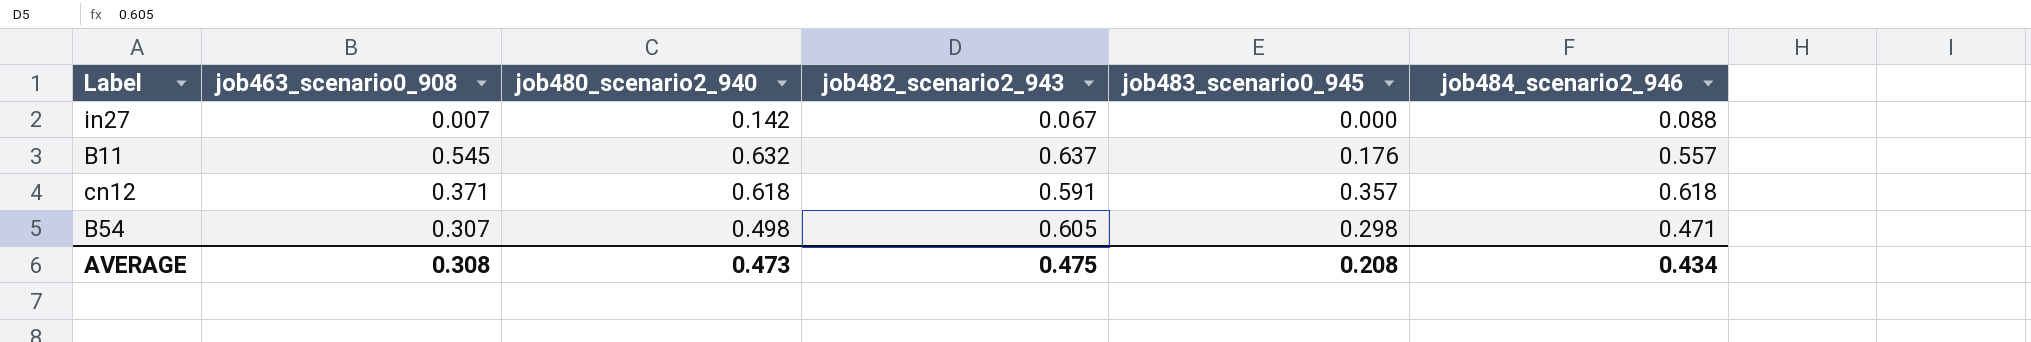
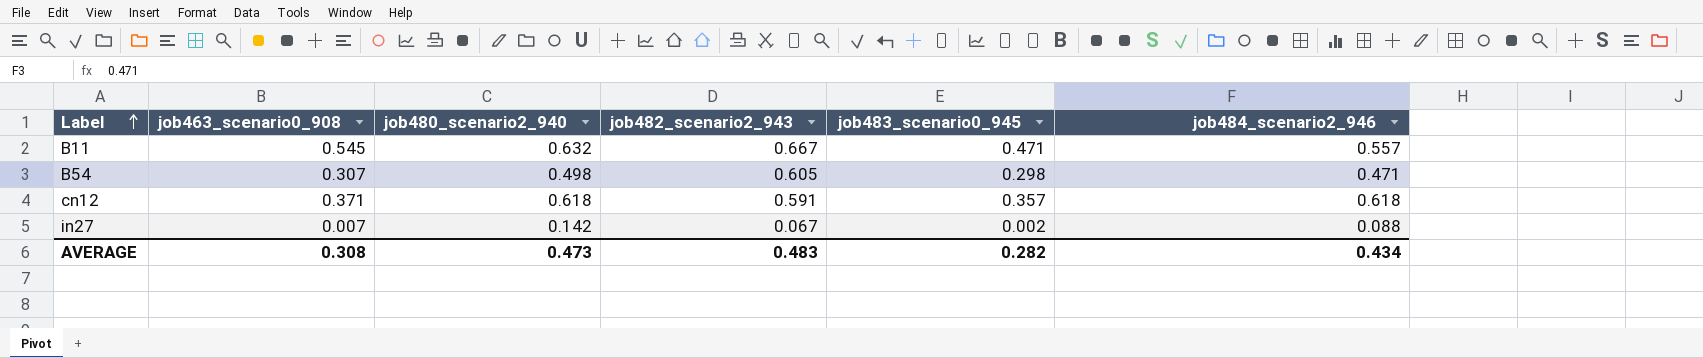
row order: none -> Label ascending
B11 | job482_scenario2_943: 0.637 -> 0.667
B11 | job483_scenario0_945: 0.176 -> 0.471
in27 | job483_scenario0_945: 0.000 -> 0.002
AVERAGE | job482_scenario2_943: 0.475 -> 0.483
AVERAGE | job483_scenario0_945: 0.208 -> 0.282

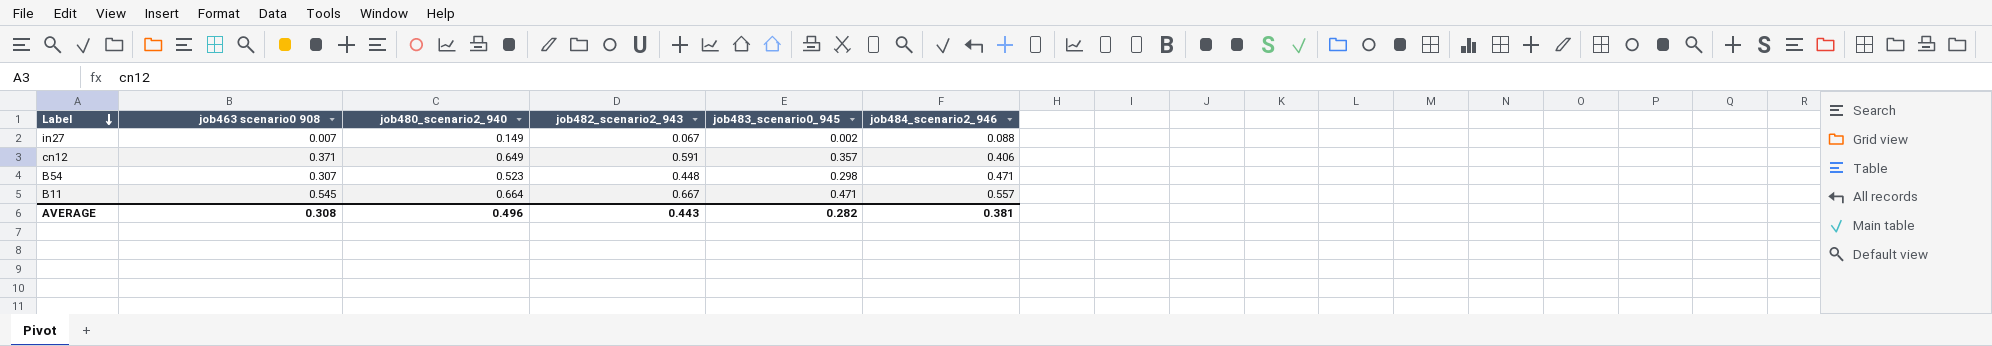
row order: Label ascending -> Label descending
column name: job463_scenario0_908 -> job463 scenario0 908
in27 | job480_scenario2_940: 0.142 -> 0.149
cn12 | job480_scenario2_940: 0.618 -> 0.649
cn12 | job484_scenario2_946: 0.618 -> 0.406
B54 | job480_scenario2_940: 0.498 -> 0.523
B54 | job482_scenario2_943: 0.605 -> 0.448
B11 | job480_scenario2_940: 0.632 -> 0.664
AVERAGE | job480_scenario2_940: 0.473 -> 0.496
AVERAGE | job482_scenario2_943: 0.483 -> 0.443
AVERAGE | job484_scenario2_946: 0.434 -> 0.381

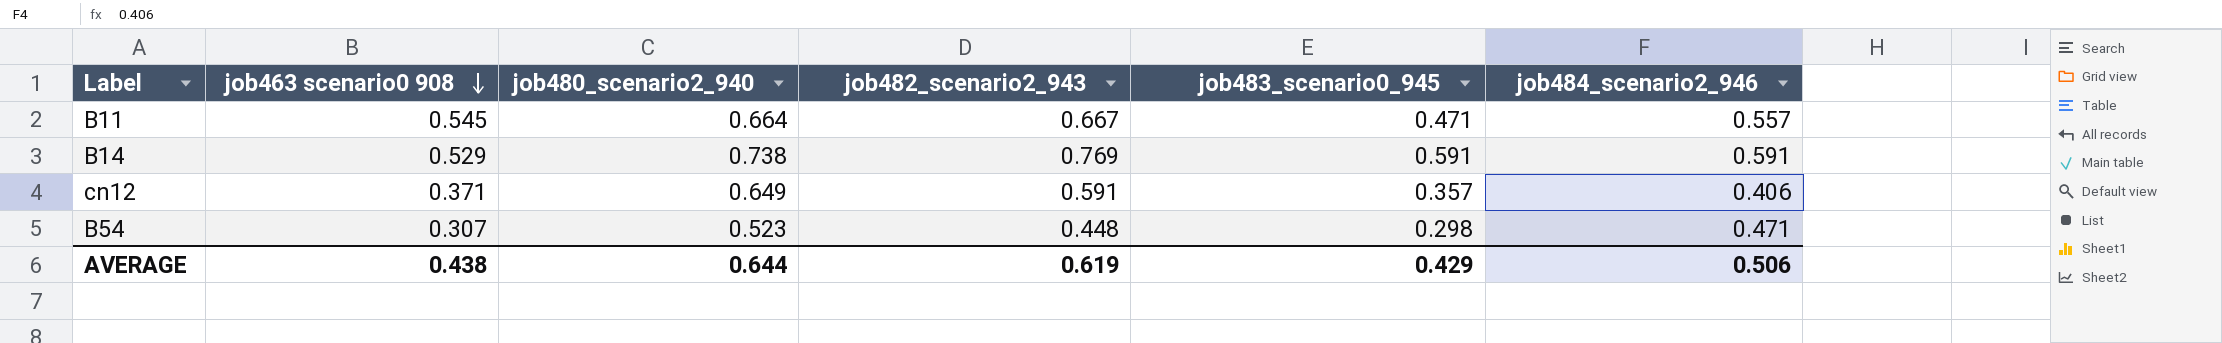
row order: Label descending -> job463 scenario0 908 descending
row in27: 0.007 | 0.149 | 0.067 | 0.002 | 0.088 -> none
row B14: none -> 0.529 | 0.738 | 0.769 | 0.591 | 0.591
AVERAGE | job463 scenario0 908: 0.308 -> 0.438
AVERAGE | job480_scenario2_940: 0.496 -> 0.644
AVERAGE | job482_scenario2_943: 0.443 -> 0.619
AVERAGE | job483_scenario0_945: 0.282 -> 0.429
AVERAGE | job484_scenario2_946: 0.381 -> 0.506

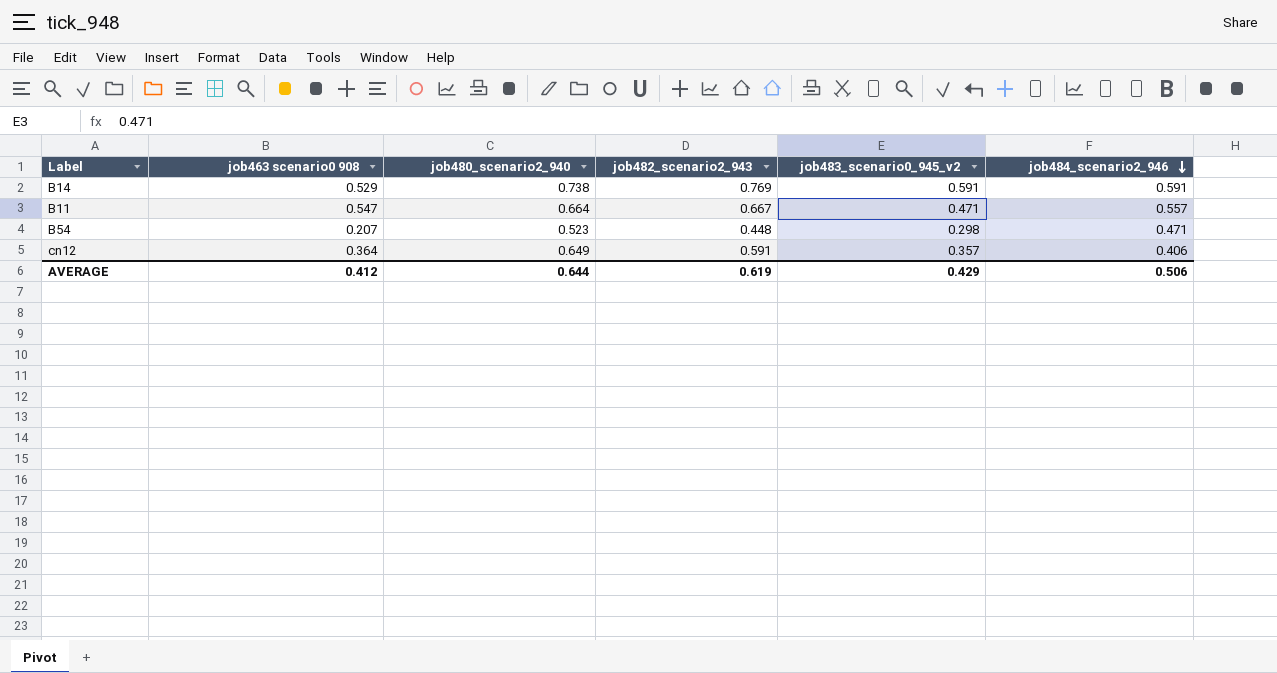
row order: job463 scenario0 908 descending -> job484_scenario2_946 descending
column name: job483_scenario0_945 -> job483_scenario0_945_v2
B11 | job463 scenario0 908: 0.545 -> 0.547
B54 | job463 scenario0 908: 0.307 -> 0.207
cn12 | job463 scenario0 908: 0.371 -> 0.364
AVERAGE | job463 scenario0 908: 0.438 -> 0.412

